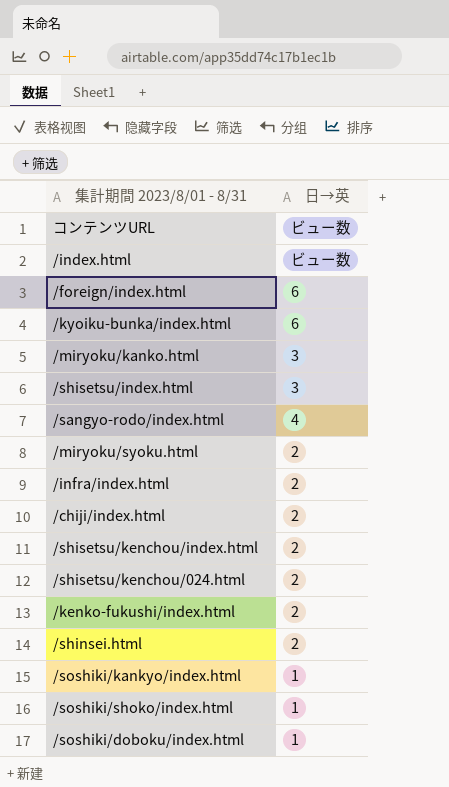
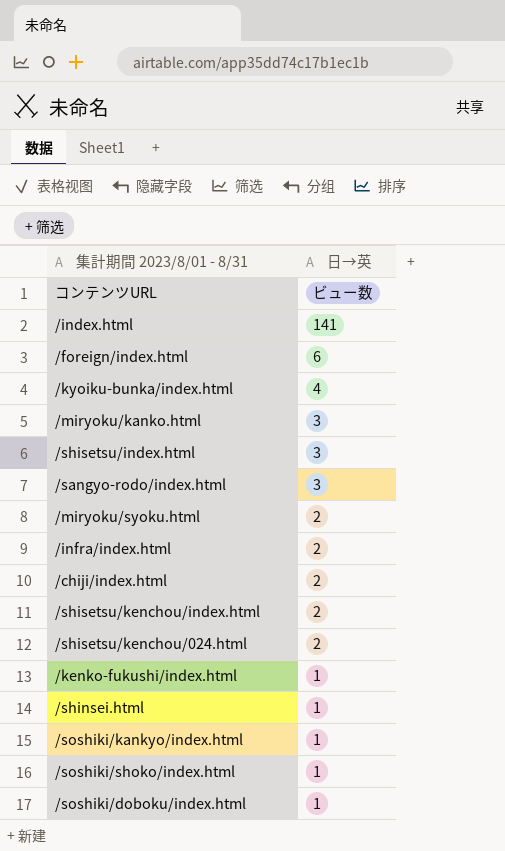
/index.html | 日→英: ビュー数 -> 141
/kyoiku-bunka/index.html | 日→英: 6 -> 4
/sangyo-rodo/index.html | 日→英: 4 -> 3
/kenko-fukushi/index.html | 日→英: 2 -> 1
/shinsei.html | 日→英: 2 -> 1

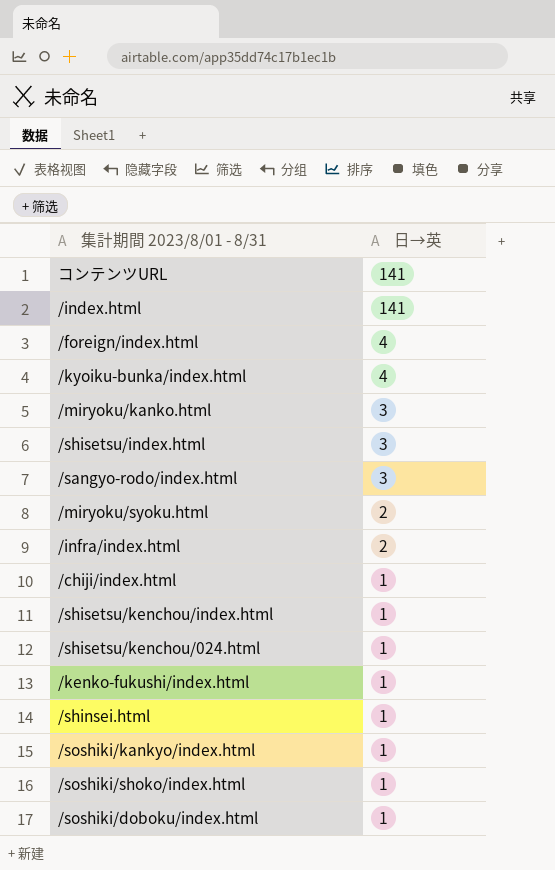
コンテンツURL | 日→英: ビュー数 -> 141
/foreign/index.html | 日→英: 6 -> 4
/chiji/index.html | 日→英: 2 -> 1
/shisetsu/kenchou/index.html | 日→英: 2 -> 1
/shisetsu/kenchou/024.html | 日→英: 2 -> 1

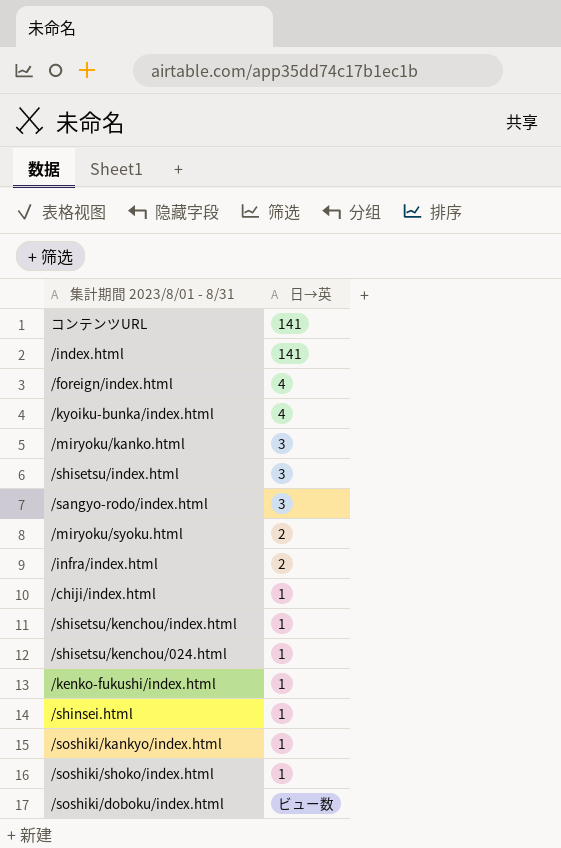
/soshiki/doboku/index.html | 日→英: 1 -> ビュー数

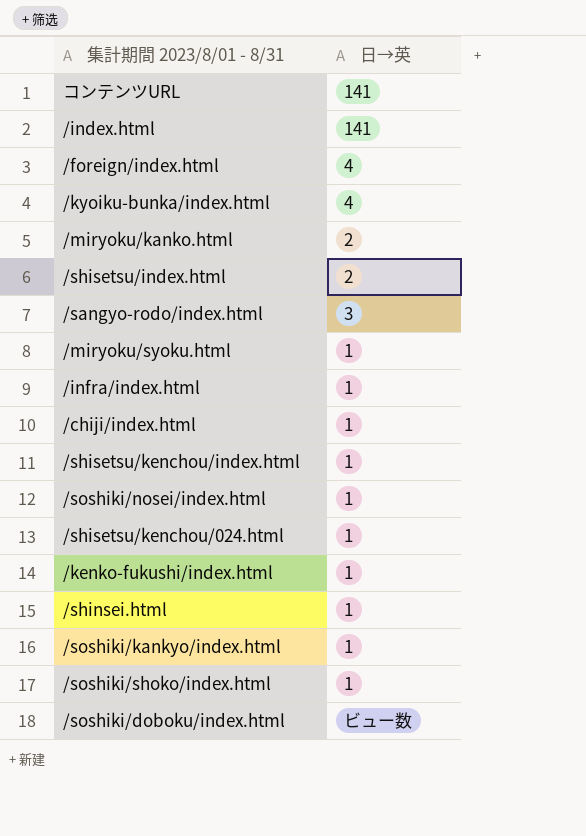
/miryoku/kanko.html | 日→英: 3 -> 2
/shisetsu/index.html | 日→英: 3 -> 2
/miryoku/syoku.html | 日→英: 2 -> 1
/infra/index.html | 日→英: 2 -> 1
row /soshiki/nosei/index.html: none -> 1

